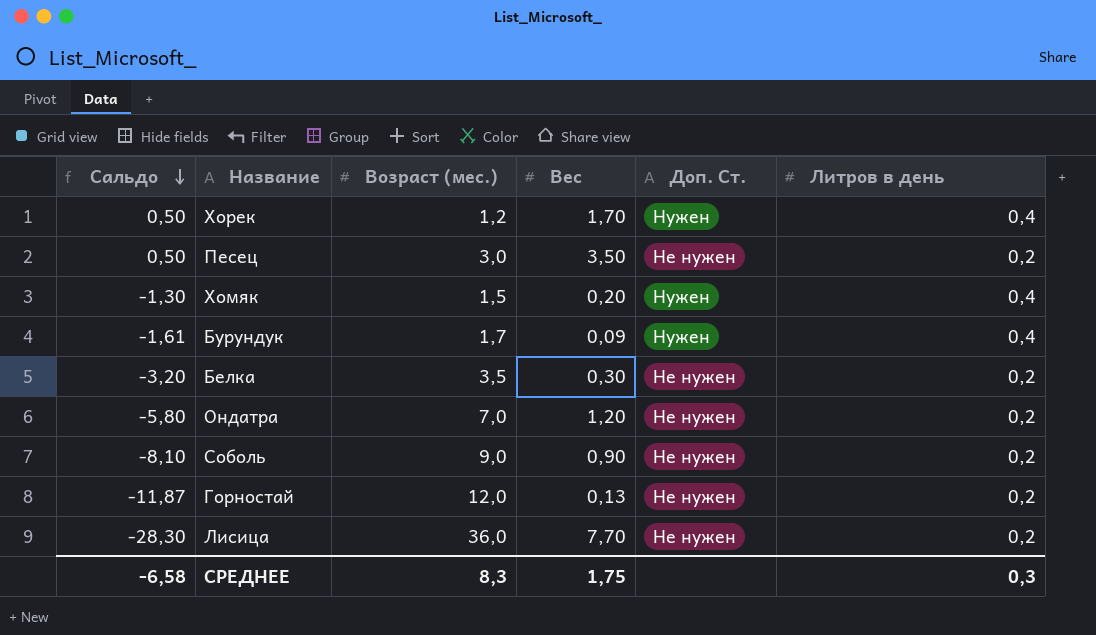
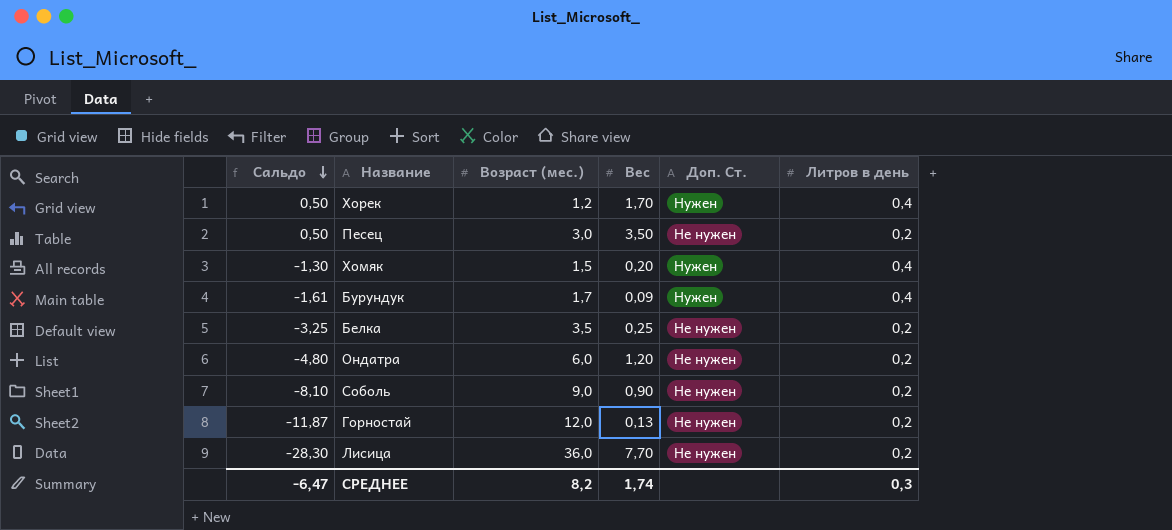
Белка | Сальдо: -3,20 -> -3,25
Белка | Вес: 0,30 -> 0,25
Ондатра | Сальдо: -5,80 -> -4,80
Ондатра | Возраст (мес.): 7,0 -> 6,0
СРЕДНЕЕ | Сальдо: -6,58 -> -6,47
СРЕДНЕЕ | Возраст (мес.): 8,3 -> 8,2
СРЕДНЕЕ | Вес: 1,75 -> 1,74

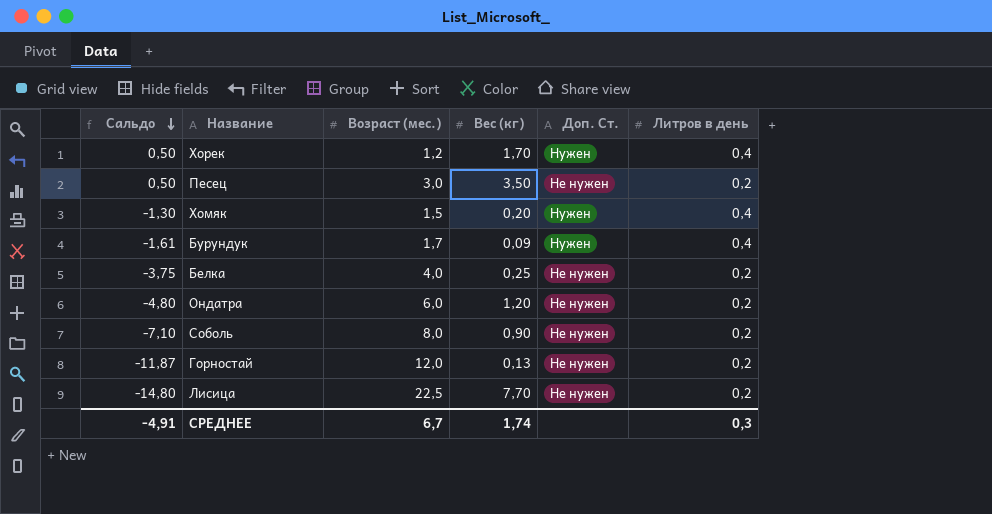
column name: Вес -> Вес (кг)
Белка | Сальдо: -3,25 -> -3,75
Белка | Возраст (мес.): 3,5 -> 4,0
Соболь | Сальдо: -8,10 -> -7,10
Соболь | Возраст (мес.): 9,0 -> 8,0
Лисица | Сальдо: -28,30 -> -14,80
Лисица | Возраст (мес.): 36,0 -> 22,5
СРЕДНЕЕ | Сальдо: -6,47 -> -4,91
СРЕДНЕЕ | Возраст (мес.): 8,2 -> 6,7

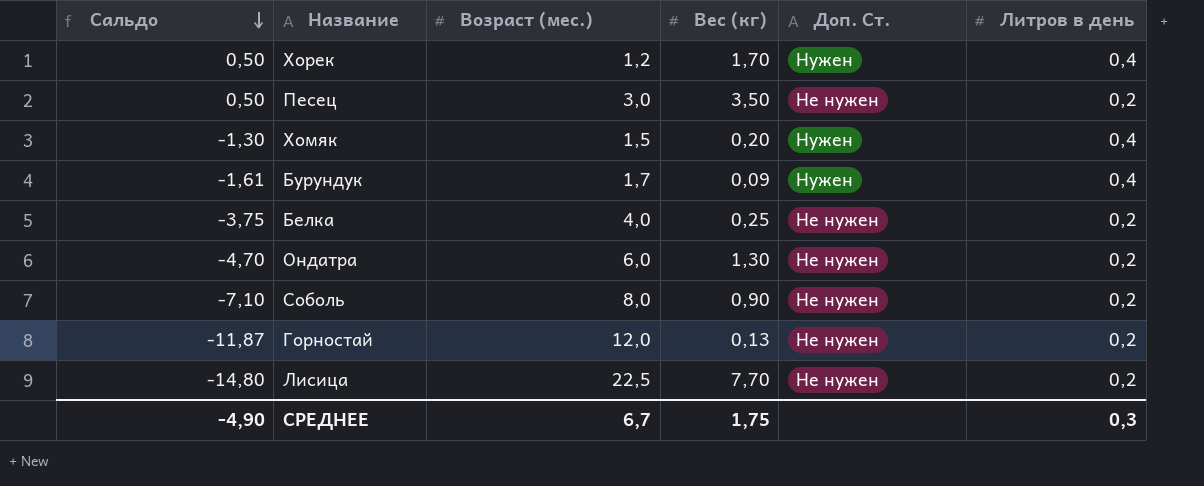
Ондатра | Сальдо: -4,80 -> -4,70
Ондатра | Вес (кг): 1,20 -> 1,30
СРЕДНЕЕ | Сальдо: -4,91 -> -4,90
СРЕДНЕЕ | Вес (кг): 1,74 -> 1,75

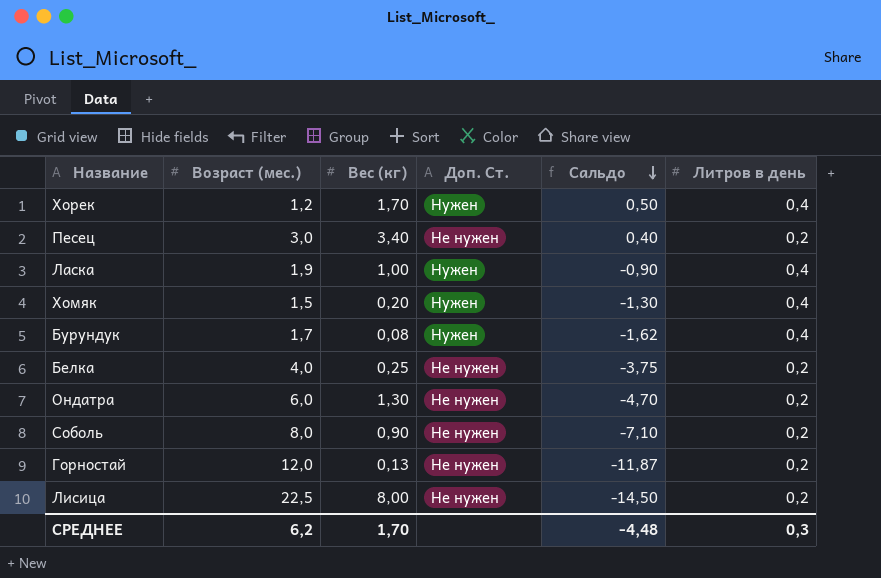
column Сальдо | position: 1 -> 5
Песец | Вес (кг): 3,50 -> 3,40
Песец | Сальдо: 0,50 -> 0,40
row Ласка: none -> 1,9 | 1,00 | Нужен | -0,90 | 0,4
Бурундук | Вес (кг): 0,09 -> 0,08
Бурундук | Сальдо: -1,61 -> -1,62
Лисица | Вес (кг): 7,70 -> 8,00
Лисица | Сальдо: -14,80 -> -14,50
СРЕДНЕЕ | Возраст (мес.): 6,7 -> 6,2
СРЕДНЕЕ | Вес (кг): 1,75 -> 1,70
СРЕДНЕЕ | Сальдо: -4,90 -> -4,48

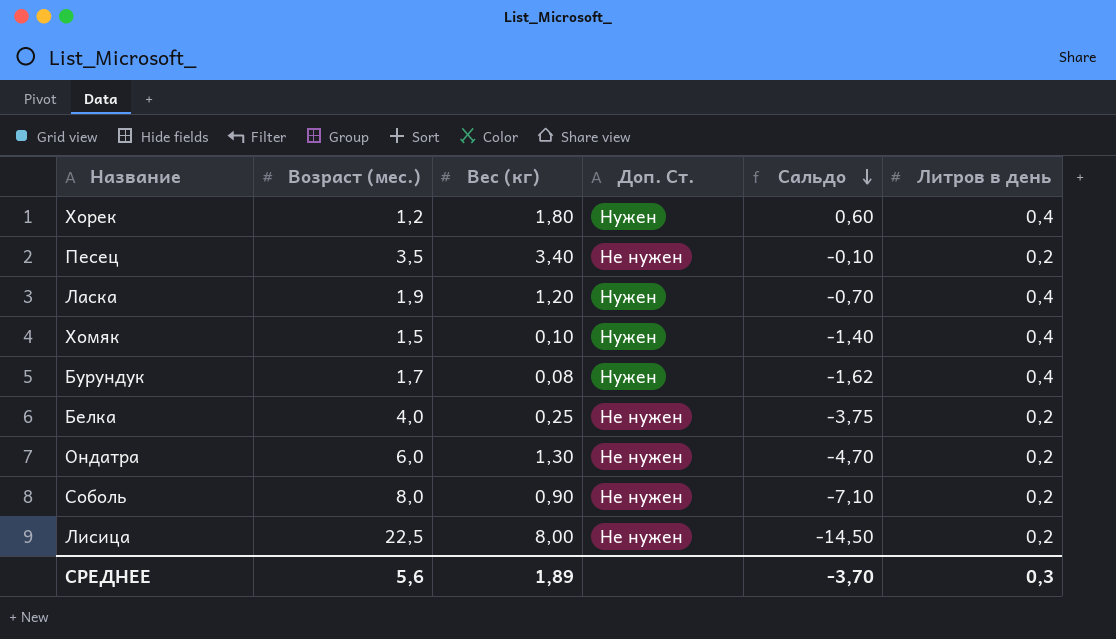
row Горностай: 12,0 | 0,13 | Не нужен | -11,87 | 0,2 -> none
Хорек | Вес (кг): 1,70 -> 1,80
Хорек | Сальдо: 0,50 -> 0,60
Песец | Возраст (мес.): 3,0 -> 3,5
Песец | Сальдо: 0,40 -> -0,10
Ласка | Вес (кг): 1,00 -> 1,20
Ласка | Сальдо: -0,90 -> -0,70
Хомяк | Вес (кг): 0,20 -> 0,10
Хомяк | Сальдо: -1,30 -> -1,40
СРЕДНЕЕ | Возраст (мес.): 6,2 -> 5,6
СРЕДНЕЕ | Вес (кг): 1,70 -> 1,89
СРЕДНЕЕ | Сальдо: -4,48 -> -3,70

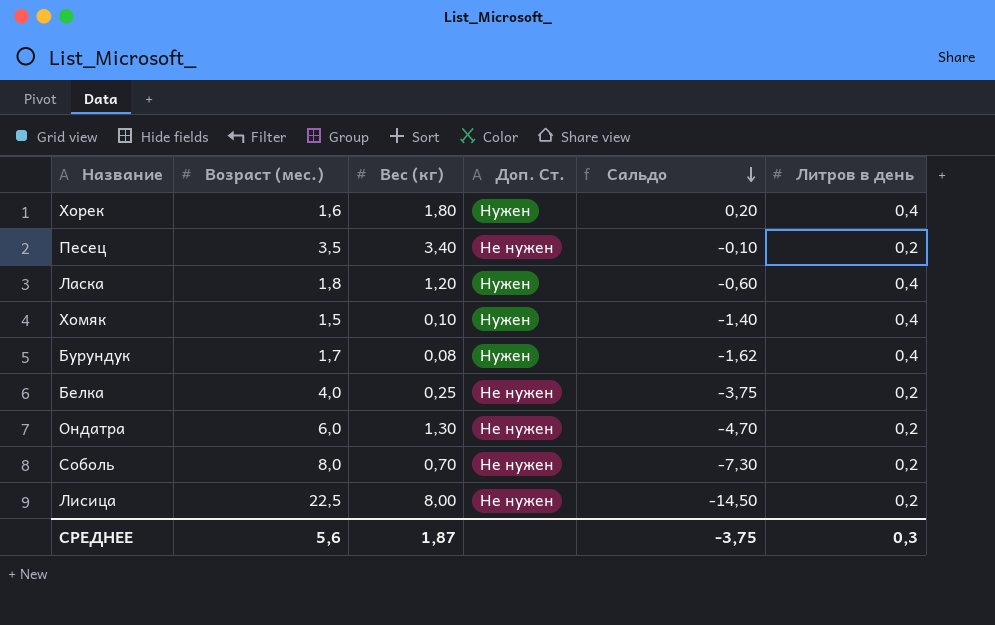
Хорек | Возраст (мес.): 1,2 -> 1,6
Хорек | Сальдо: 0,60 -> 0,20
Ласка | Возраст (мес.): 1,9 -> 1,8
Ласка | Сальдо: -0,70 -> -0,60
Соболь | Вес (кг): 0,90 -> 0,70
Соболь | Сальдо: -7,10 -> -7,30
СРЕДНЕЕ | Вес (кг): 1,89 -> 1,87
СРЕДНЕЕ | Сальдо: -3,70 -> -3,75

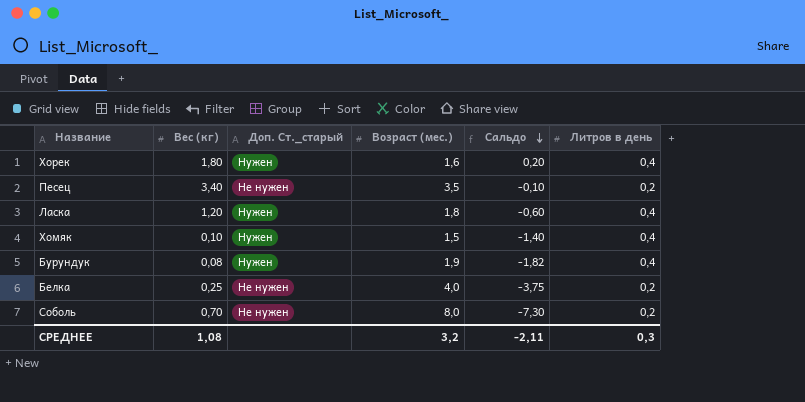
column name: Доп. Ст. -> Доп. Ст._старый
column Возраст (мес.) | position: 2 -> 4
row Ондатра: 6,0 | 1,30 | Не нужен | -4,70 | 0,2 -> none
row Лисица: 22,5 | 8,00 | Не нужен | -14,50 | 0,2 -> none
Бурундук | Возраст (мес.): 1,7 -> 1,9
Бурундук | Сальдо: -1,62 -> -1,82
СРЕДНЕЕ | Вес (кг): 1,87 -> 1,08
СРЕДНЕЕ | Возраст (мес.): 5,6 -> 3,2
СРЕДНЕЕ | Сальдо: -3,75 -> -2,11

